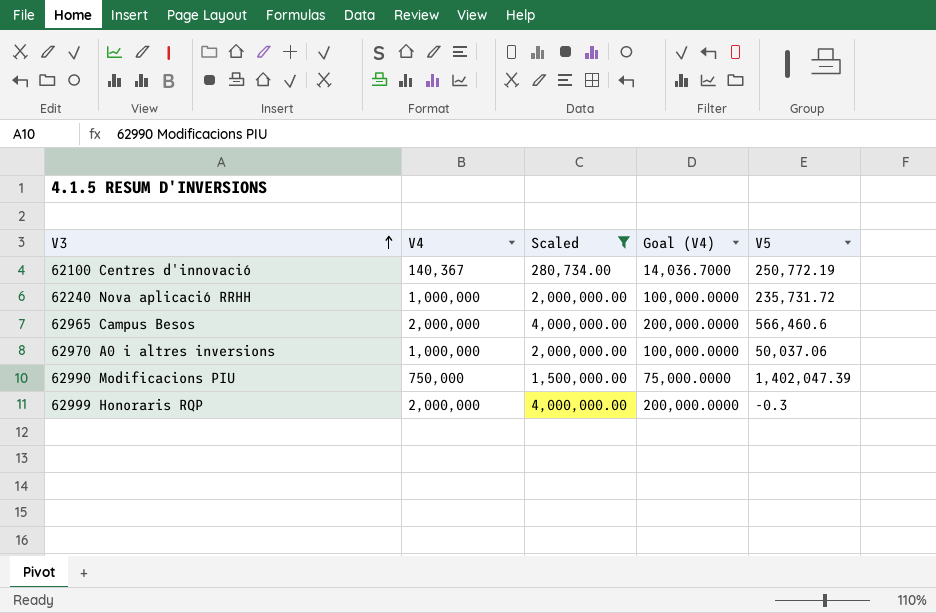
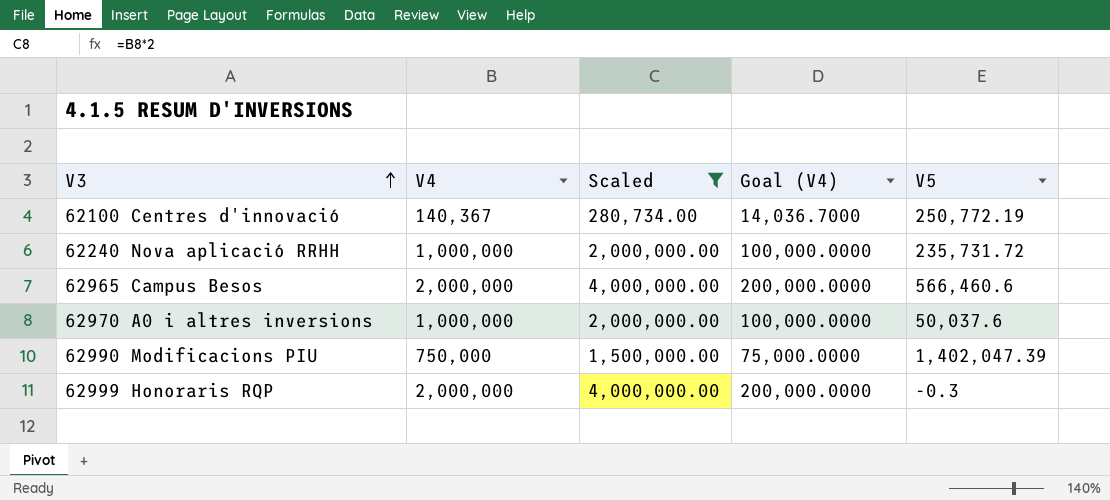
62970 A0 i altres inversions | V5: 50,037.06 -> 50,037.6

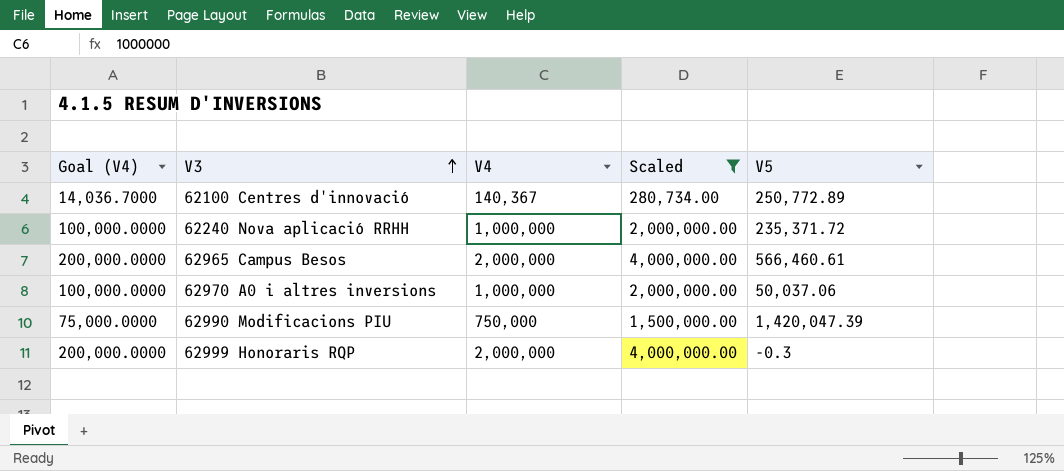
column Goal (V4) | position: 4 -> 1
62100 Centres d'innovació | V5: 250,772.19 -> 250,772.89
62240 Nova aplicació RRHH | V5: 235,731.72 -> 235,371.72
62965 Campus Besos | V5: 566,460.6 -> 566,460.61
62970 A0 i altres inversions | V5: 50,037.6 -> 50,037.06
62990 Modificacions PIU | V5: 1,402,047.39 -> 1,420,047.39

